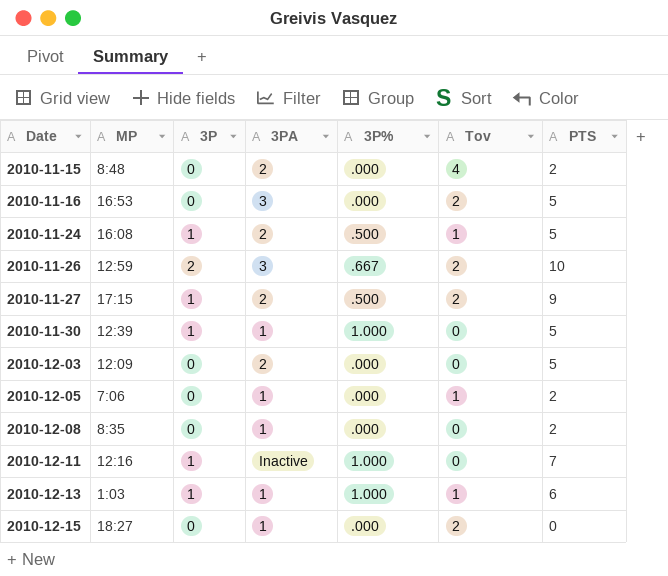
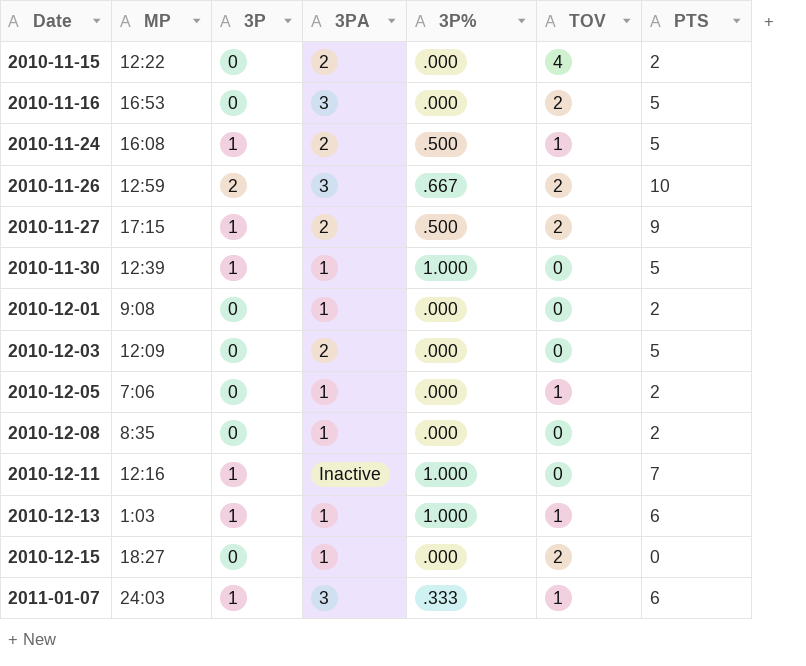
column name: Tov -> TOV
2010-11-15 | MP: 8:48 -> 12:22
row 2010-12-01: none -> 9:08 | 0 | 1 | .000 | 0 | 2
row 2011-01-07: none -> 24:03 | 1 | 3 | .333 | 1 | 6

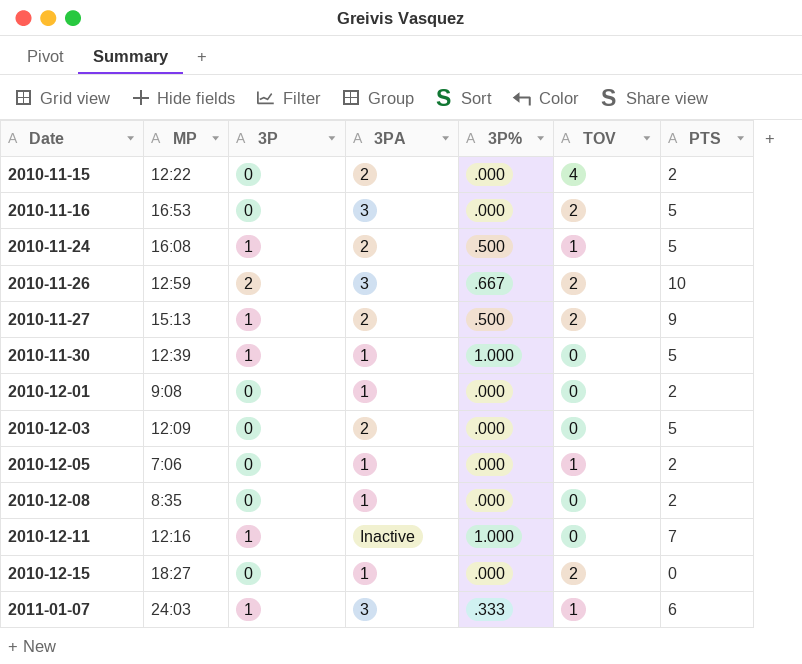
row 2010-12-13: 1:03 | 1 | 1 | 1.000 | 1 | 6 -> none
2010-11-27 | MP: 17:15 -> 15:13

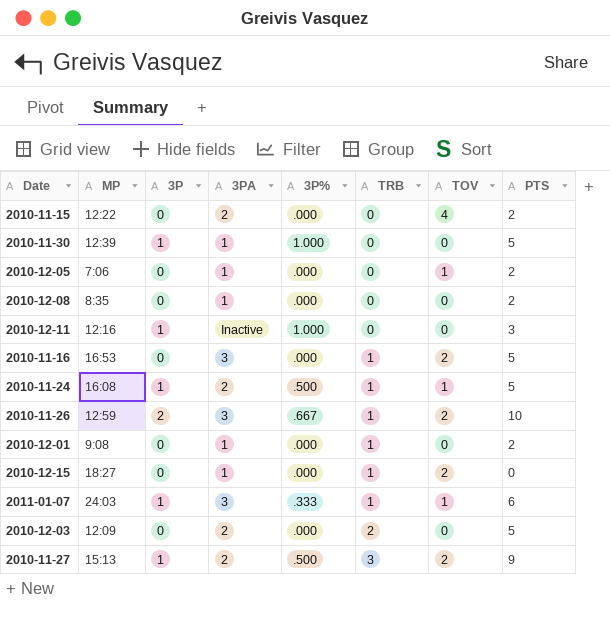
row order: Date ascending -> TRB ascending
column TRB | position: none -> 6
2010-12-11 | PTS: 7 -> 3

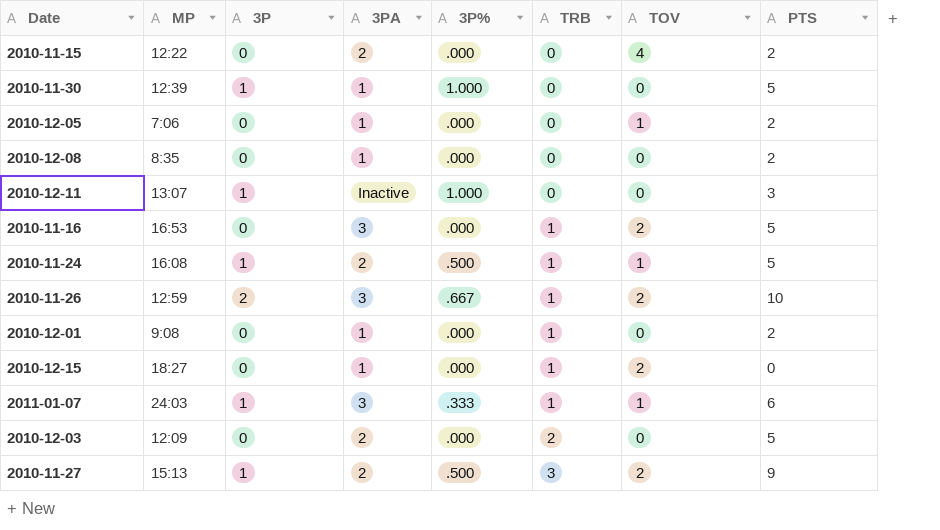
2010-12-11 | MP: 12:16 -> 13:07

